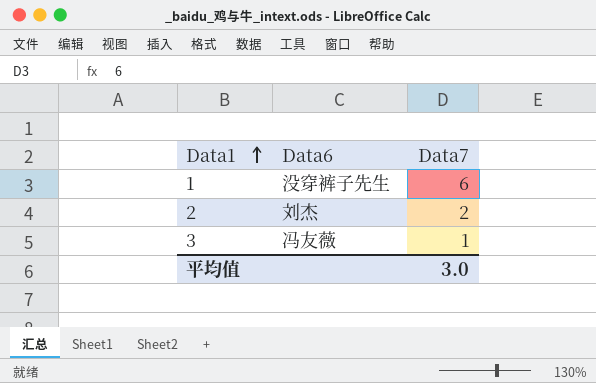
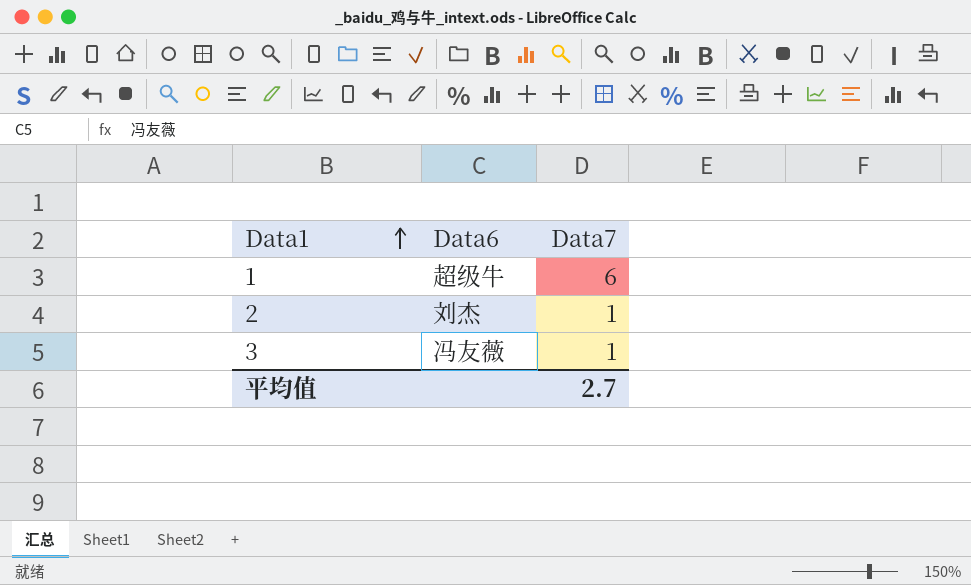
1 | Data6: 没穿裤子先生 -> 超级牛
2 | Data7: 2 -> 1
平均值 | Data7: 3.0 -> 2.7

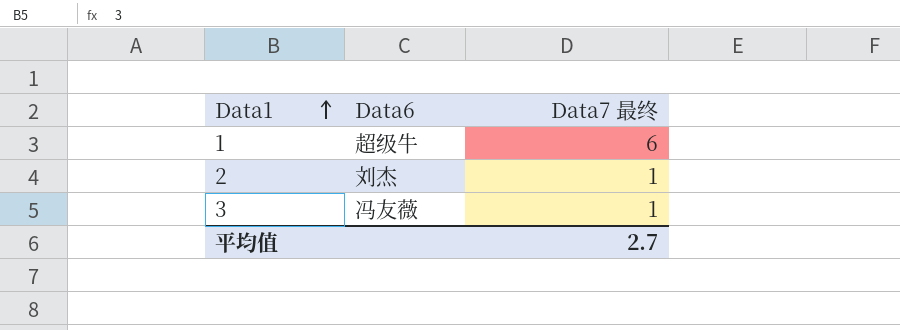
column name: Data7 -> Data7 最终

